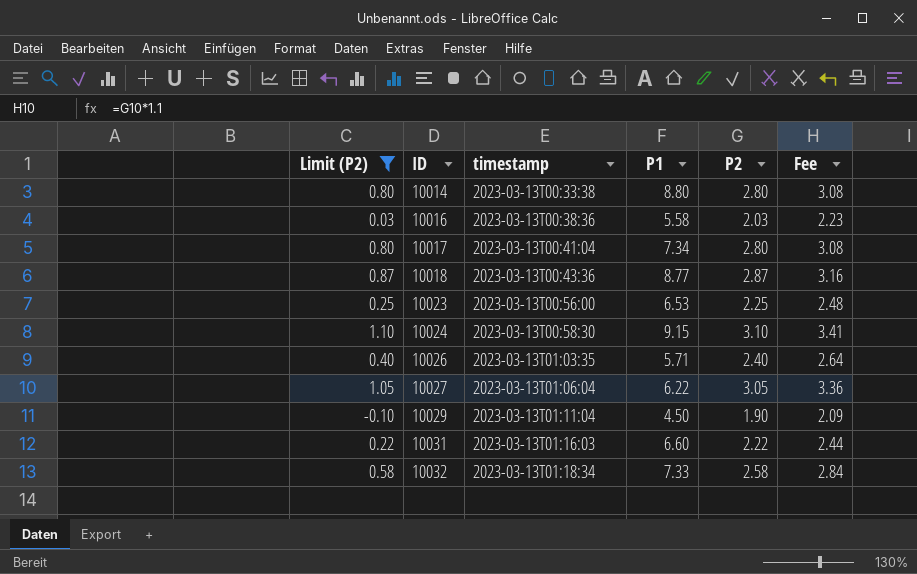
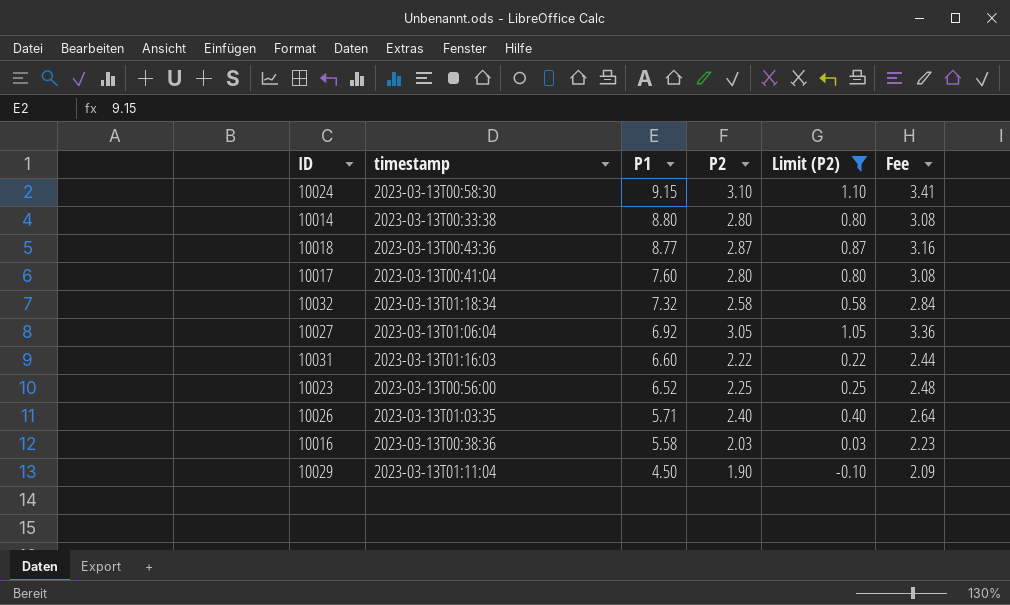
row order: ID ascending -> P1 descending
column Limit (P2) | position: 1 -> 5
10017 | P1: 7.34 -> 7.60
10032 | P1: 7.33 -> 7.32
10027 | P1: 6.22 -> 6.92
10023 | P1: 6.53 -> 6.52

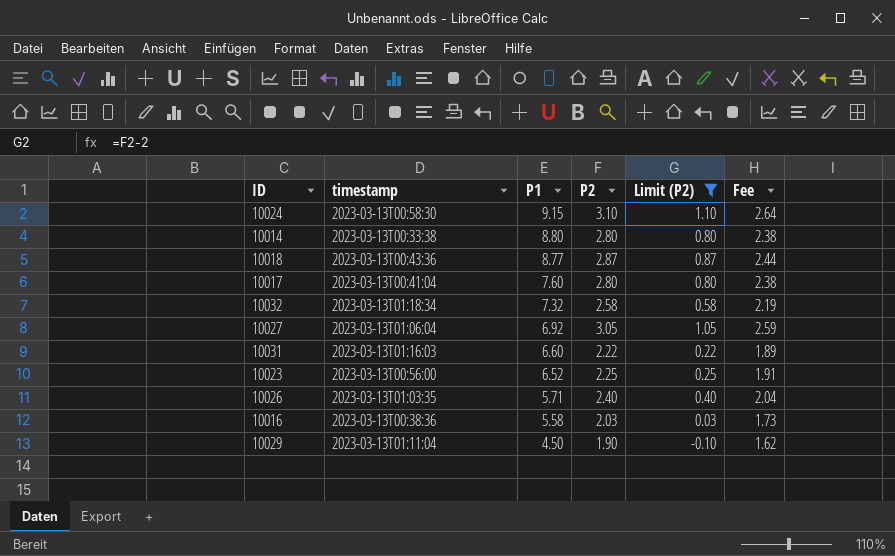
column Fee | formula: [P2] * 1.1 -> [P2] * 0.85

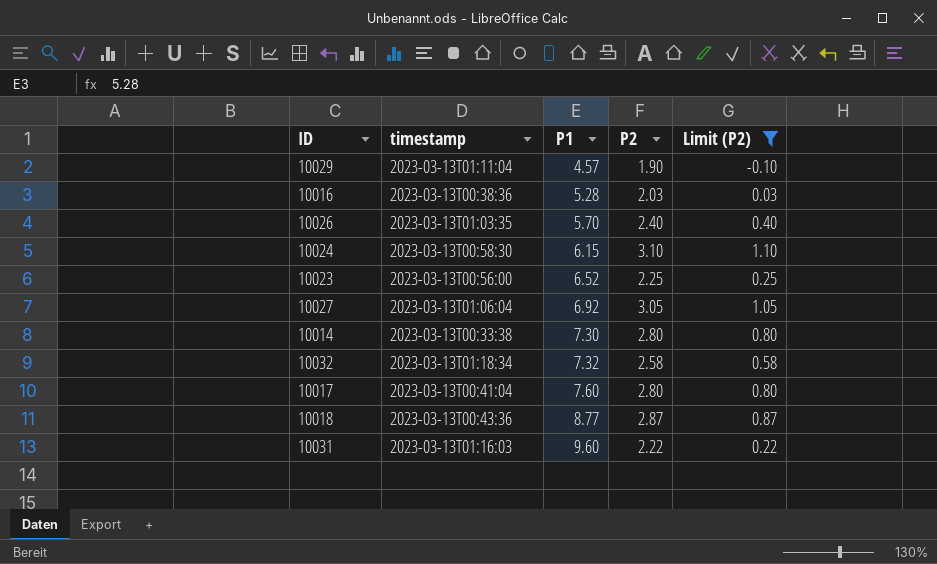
row order: P1 descending -> P1 ascending
column Fee | formula: [P2] * 0.85 -> none
10029 | P1: 4.50 -> 4.57
10016 | P1: 5.58 -> 5.28
10026 | P1: 5.71 -> 5.70
10024 | P1: 9.15 -> 6.15
10014 | P1: 8.80 -> 7.30
10031 | P1: 6.60 -> 9.60

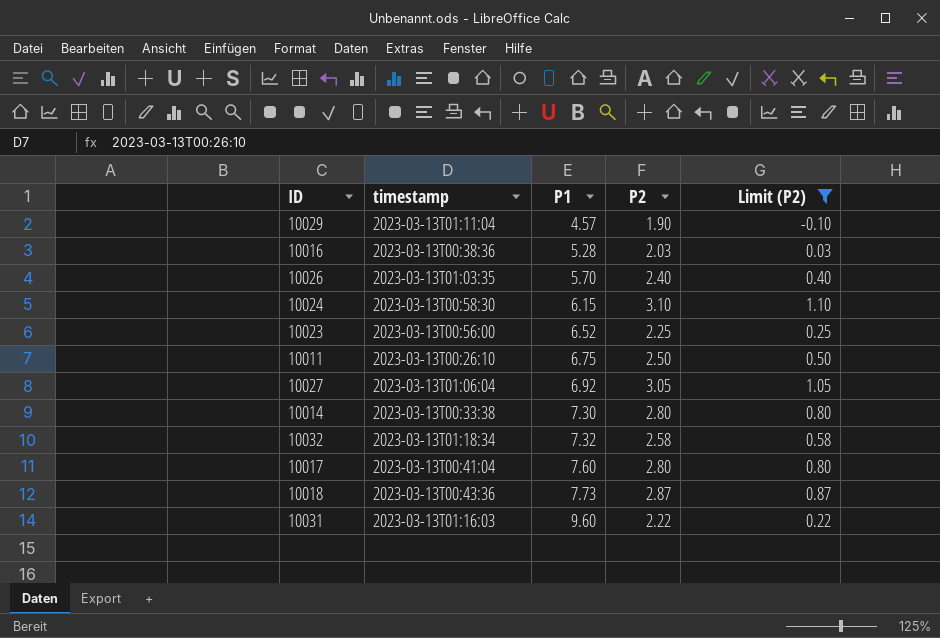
row 10011: none -> 2023-03-13T00:26:10 | 6.75 | 2.50 | 0.50
10018 | P1: 8.77 -> 7.73

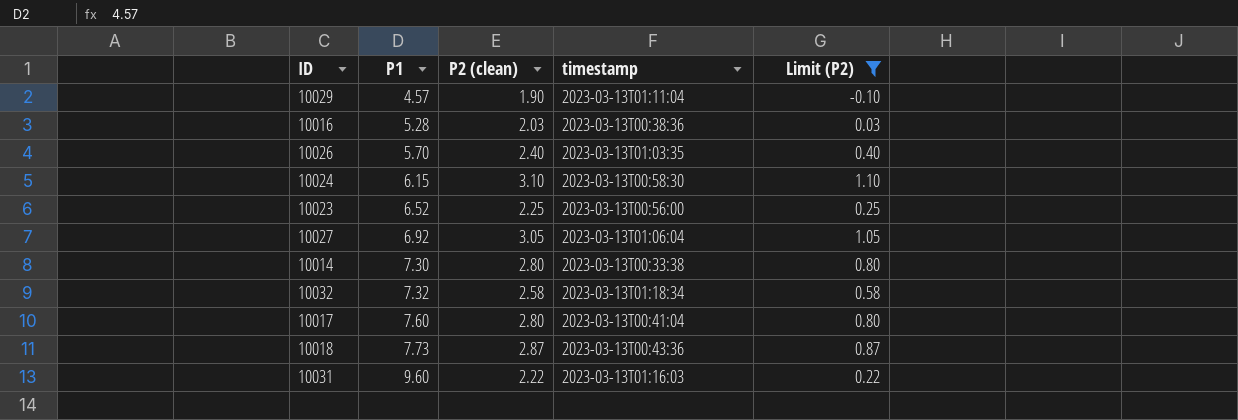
column name: P2 -> P2 (clean)
column timestamp | position: 2 -> 4
row 10011: 2023-03-13T00:26:10 | 6.75 | 2.50 | 0.50 -> none

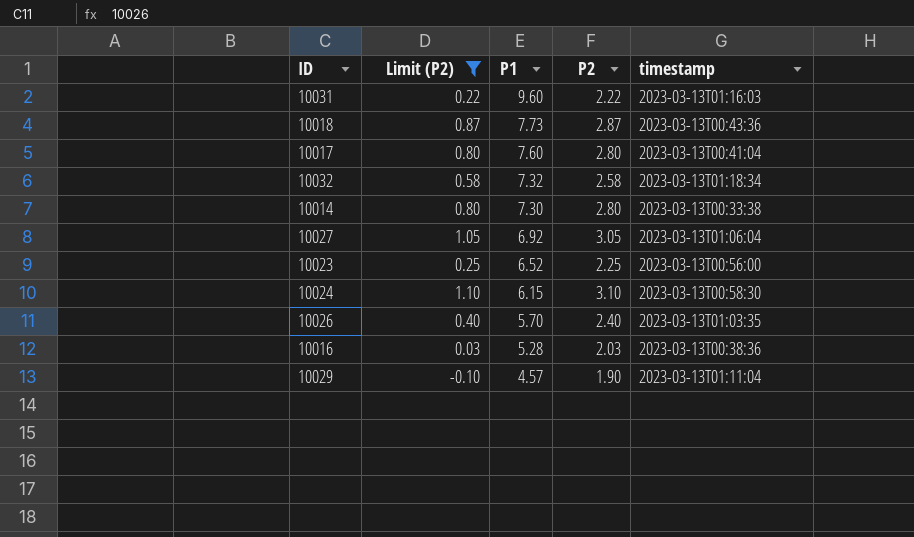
row order: P1 ascending -> P1 descending
column Limit (P2) | position: 5 -> 2
column name: P2 (clean) -> P2

